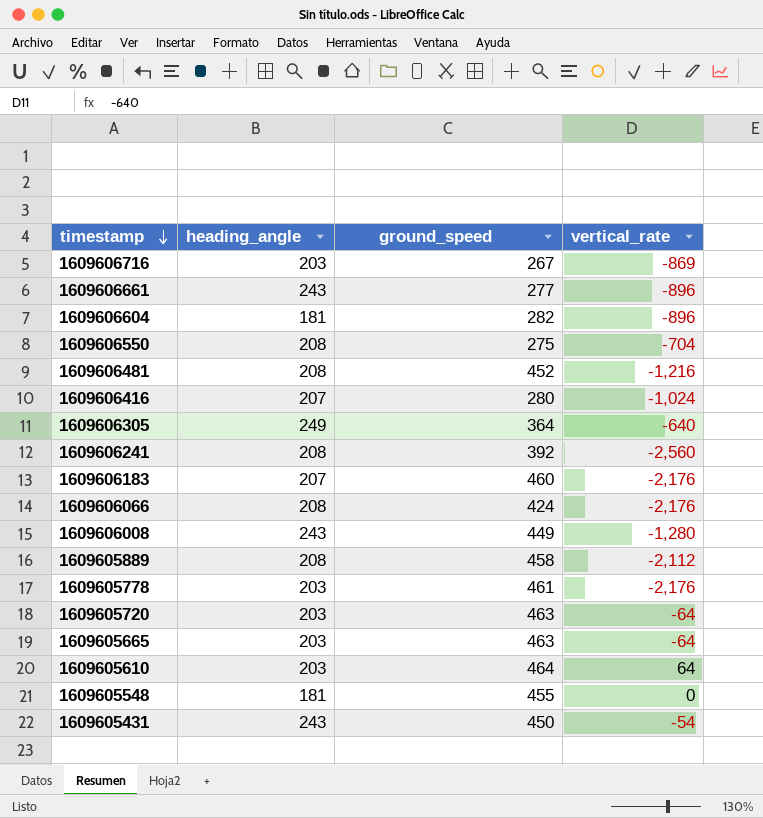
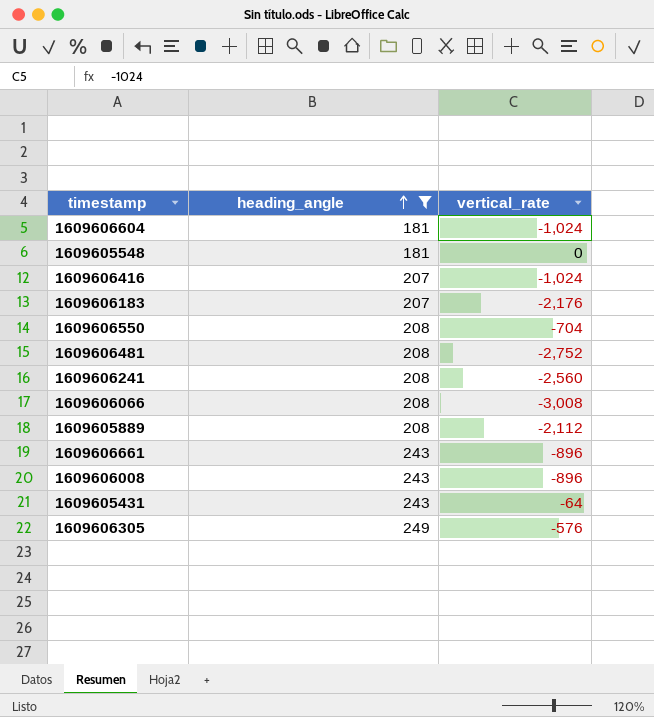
filter: none -> heading_angle != 203
row order: timestamp descending -> heading_angle ascending
column ground_speed | position: 3 -> none
1609606604 | vertical_rate: -896 -> -1,024
1609606481 | vertical_rate: -1,216 -> -2,752
1609606066 | vertical_rate: -2,176 -> -3,008
1609606008 | vertical_rate: -1,280 -> -896
1609605431 | vertical_rate: -54 -> -64
1609606305 | vertical_rate: -640 -> -576

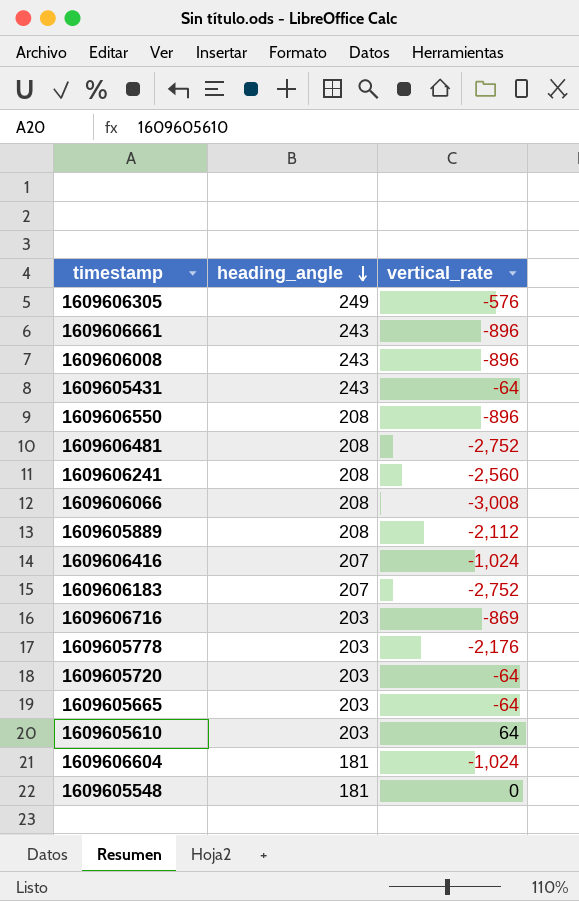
filter: heading_angle != 203 -> none
row order: heading_angle ascending -> heading_angle descending
1609606550 | vertical_rate: -704 -> -896
1609606183 | vertical_rate: -2,176 -> -2,752

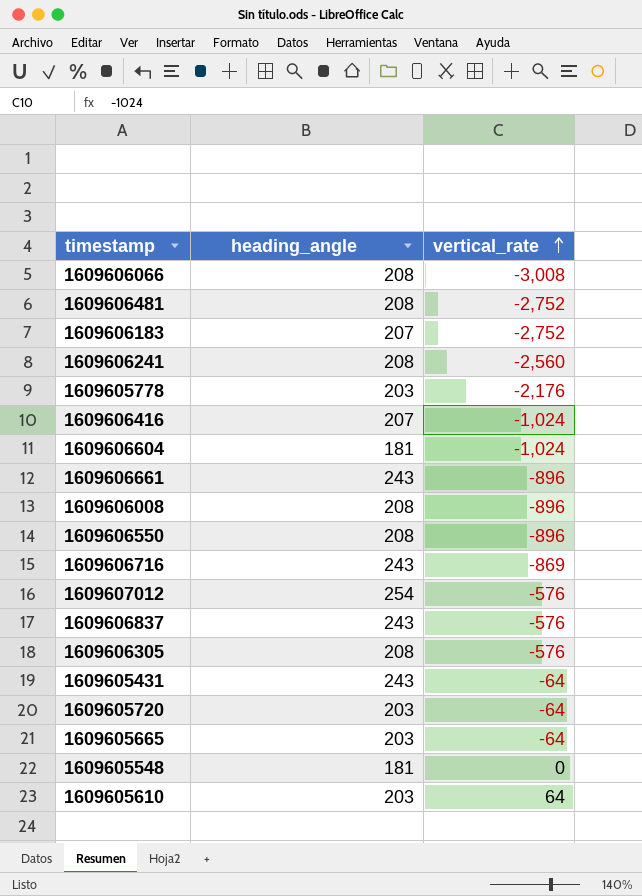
row order: heading_angle descending -> vertical_rate ascending
row 1609605889: 208 | -2,112 -> none
1609606008 | heading_angle: 243 -> 208
1609606716 | heading_angle: 203 -> 243
row 1609607012: none -> 254 | -576
row 1609606837: none -> 243 | -576
1609606305 | heading_angle: 249 -> 208

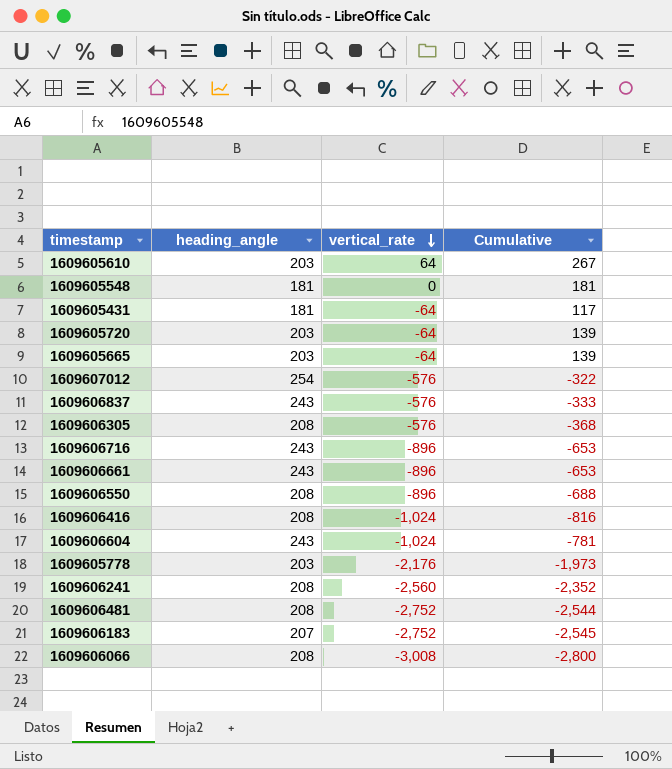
row order: vertical_rate ascending -> vertical_rate descending
column Cumulative | formula: none -> [heading_angle] + [vertical_rate]
row 1609606008: 208 | -896 -> none
1609605431 | heading_angle: 243 -> 181
1609606716 | vertical_rate: -869 -> -896
1609606416 | heading_angle: 207 -> 208
1609606604 | heading_angle: 181 -> 243

